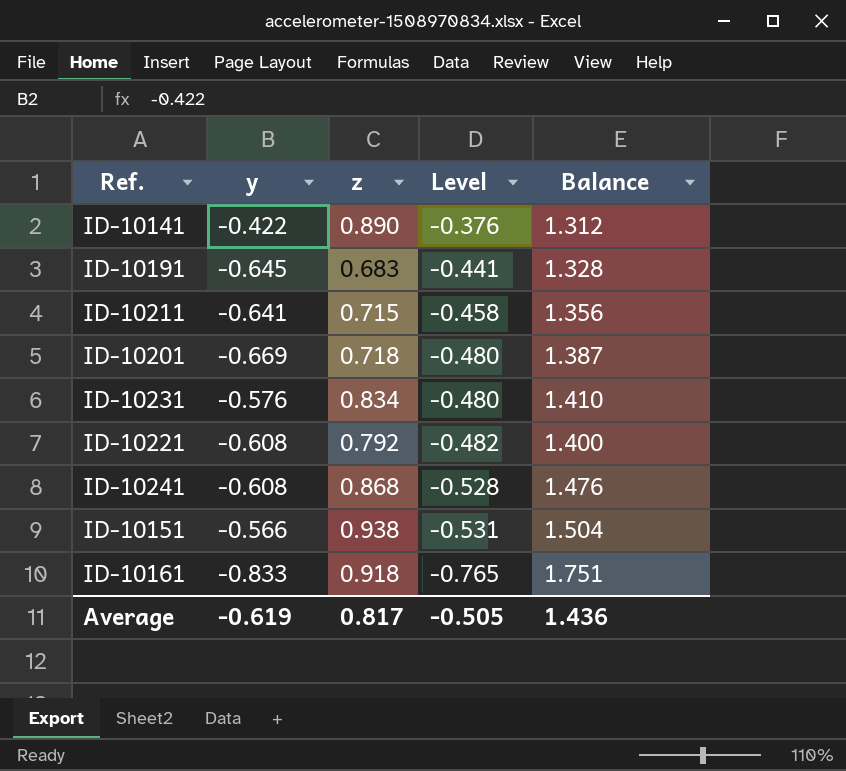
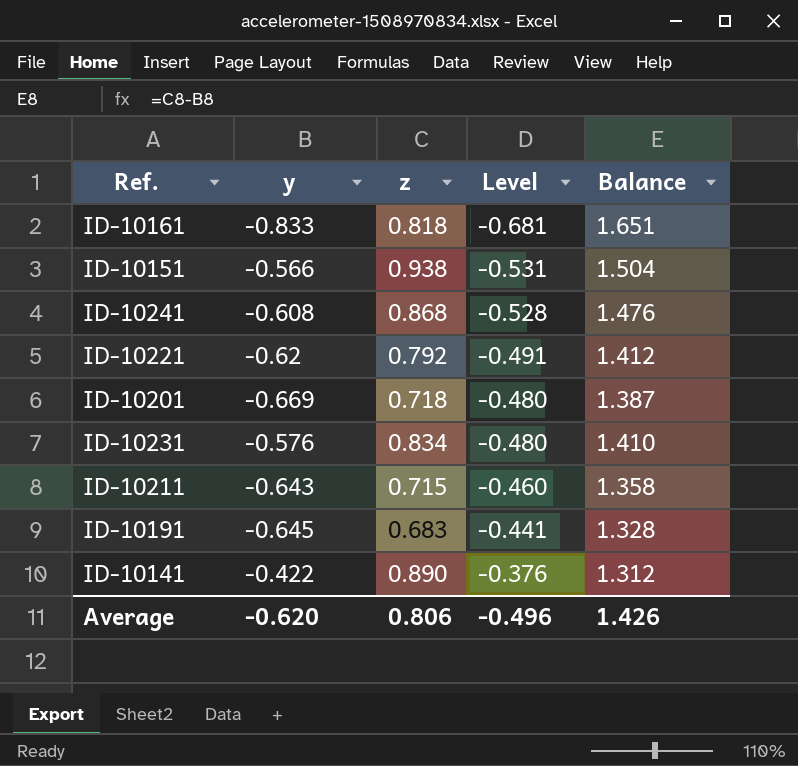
row order: Level descending -> Level ascending
ID-10161 | z: 0.918 -> 0.818
ID-10161 | Level: -0.765 -> -0.681
ID-10161 | Balance: 1.751 -> 1.651
ID-10221 | y: -0.608 -> -0.62
ID-10221 | Level: -0.482 -> -0.491
ID-10221 | Balance: 1.400 -> 1.412
ID-10211 | y: -0.641 -> -0.643
ID-10211 | Level: -0.458 -> -0.460
ID-10211 | Balance: 1.356 -> 1.358
Average | y: -0.619 -> -0.620
Average | z: 0.817 -> 0.806
Average | Level: -0.505 -> -0.496
Average | Balance: 1.436 -> 1.426

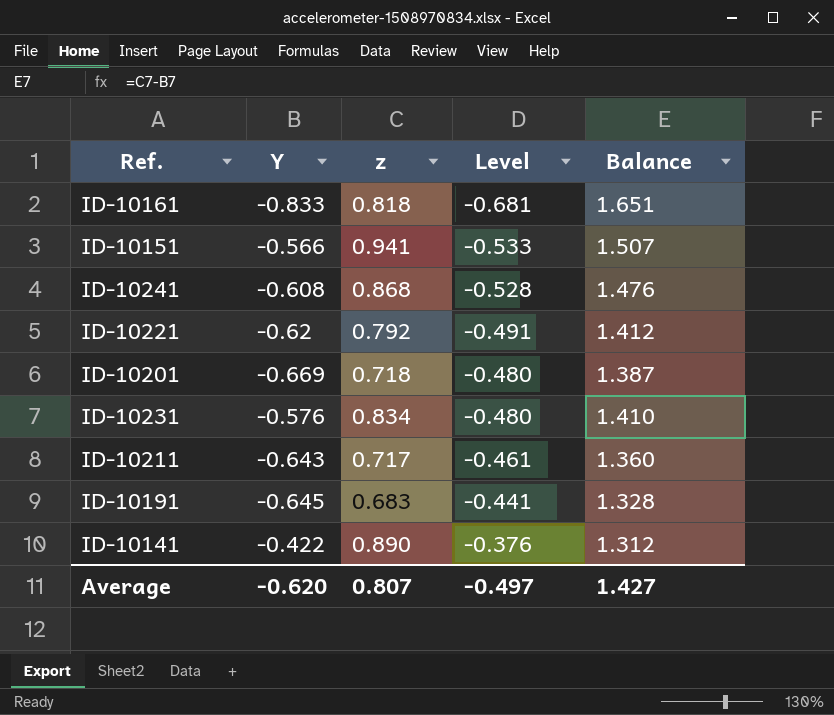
column name: y -> Y
ID-10151 | z: 0.938 -> 0.941
ID-10151 | Level: -0.531 -> -0.533
ID-10151 | Balance: 1.504 -> 1.507
ID-10211 | z: 0.715 -> 0.717
ID-10211 | Level: -0.460 -> -0.461
ID-10211 | Balance: 1.358 -> 1.360
Average | z: 0.806 -> 0.807
Average | Level: -0.496 -> -0.497
Average | Balance: 1.426 -> 1.427

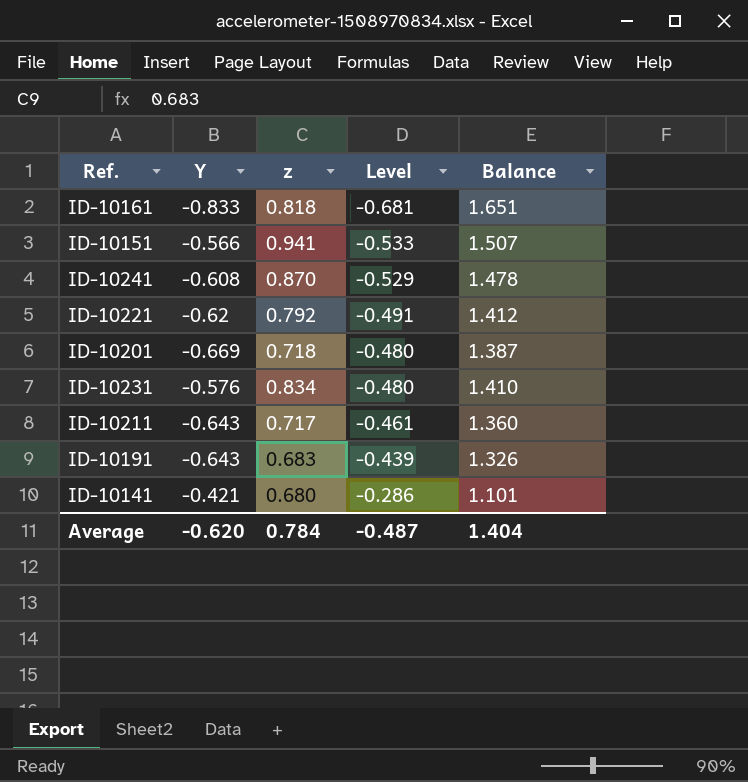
ID-10241 | z: 0.868 -> 0.870
ID-10241 | Level: -0.528 -> -0.529
ID-10241 | Balance: 1.476 -> 1.478
ID-10191 | Y: -0.645 -> -0.643
ID-10191 | Level: -0.441 -> -0.439
ID-10191 | Balance: 1.328 -> 1.326
ID-10141 | Y: -0.422 -> -0.421
ID-10141 | z: 0.890 -> 0.680
ID-10141 | Level: -0.376 -> -0.286
ID-10141 | Balance: 1.312 -> 1.101
Average | z: 0.807 -> 0.784
Average | Level: -0.497 -> -0.487
Average | Balance: 1.427 -> 1.404

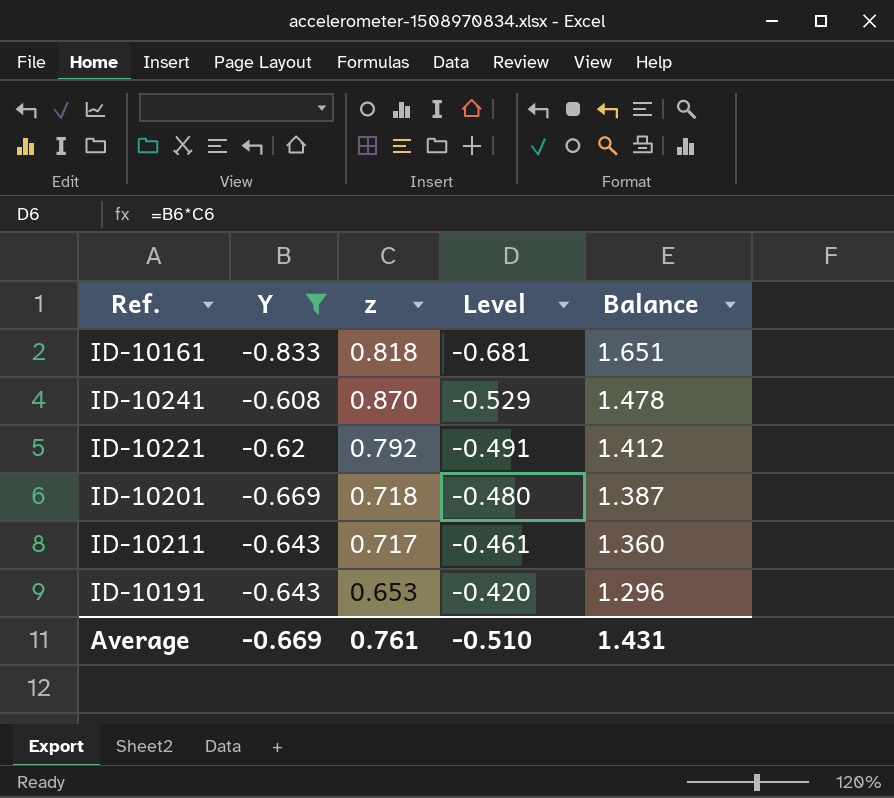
filter: none -> Y <= -0.608
ID-10191 | z: 0.683 -> 0.653
ID-10191 | Level: -0.439 -> -0.420
ID-10191 | Balance: 1.326 -> 1.296
Average | Y: -0.620 -> -0.669
Average | z: 0.784 -> 0.761
Average | Level: -0.487 -> -0.510
Average | Balance: 1.404 -> 1.431

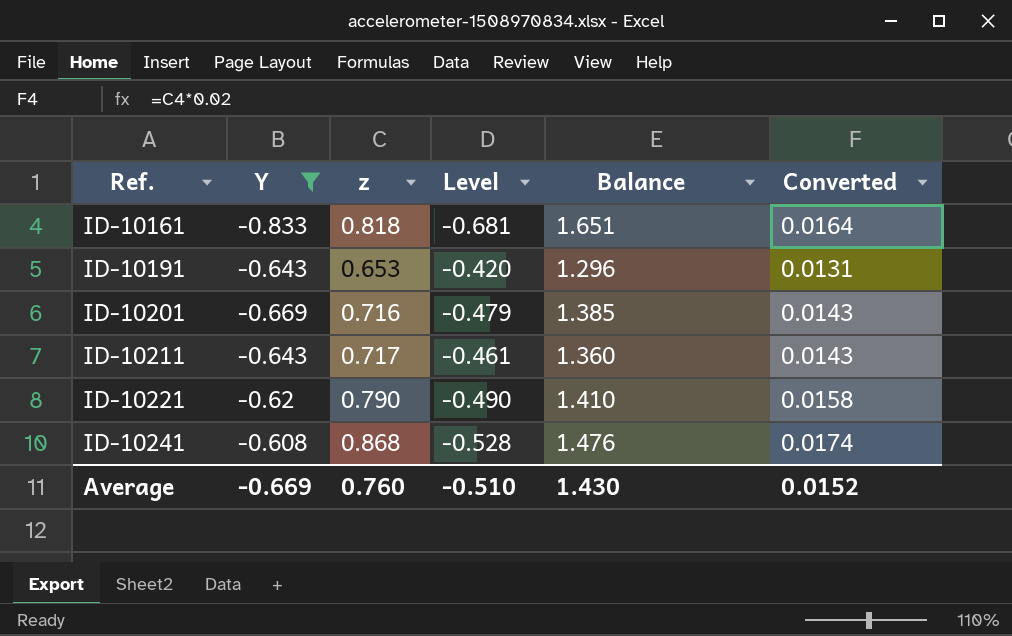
row order: Level ascending -> Ref. ascending
column Converted | formula: none -> [z] * 0.02
ID-10201 | z: 0.718 -> 0.716
ID-10201 | Level: -0.480 -> -0.479
ID-10201 | Balance: 1.387 -> 1.385
ID-10221 | z: 0.792 -> 0.790
ID-10221 | Level: -0.491 -> -0.490
ID-10221 | Balance: 1.412 -> 1.410
ID-10241 | z: 0.870 -> 0.868
ID-10241 | Level: -0.529 -> -0.528
ID-10241 | Balance: 1.478 -> 1.476
Average | z: 0.761 -> 0.760
Average | Balance: 1.431 -> 1.430

